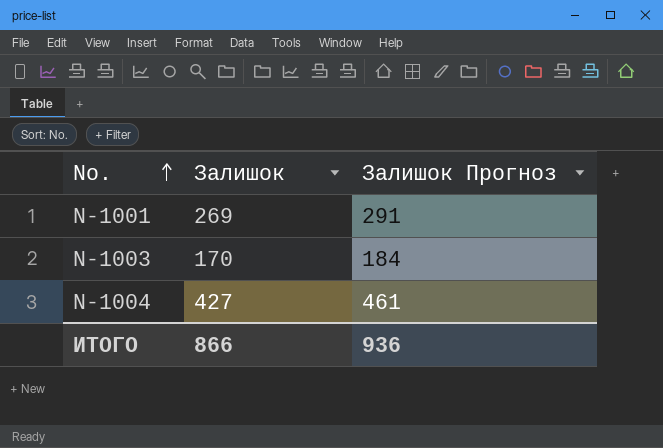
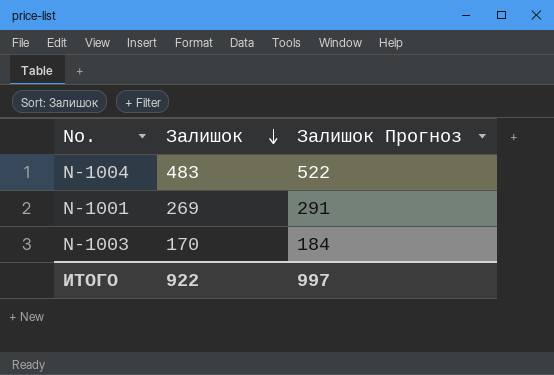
row order: No. ascending -> Залишок descending
N-1004 | Залишок: 427 -> 483
N-1004 | Залишок Прогноз: 461 -> 522
ИТОГО | Залишок: 866 -> 922
ИТОГО | Залишок Прогноз: 936 -> 997

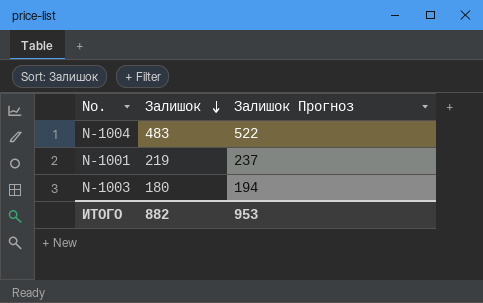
N-1001 | Залишок: 269 -> 219
N-1001 | Залишок Прогноз: 291 -> 237
N-1003 | Залишок: 170 -> 180
N-1003 | Залишок Прогноз: 184 -> 194
ИТОГО | Залишок: 922 -> 882
ИТОГО | Залишок Прогноз: 997 -> 953

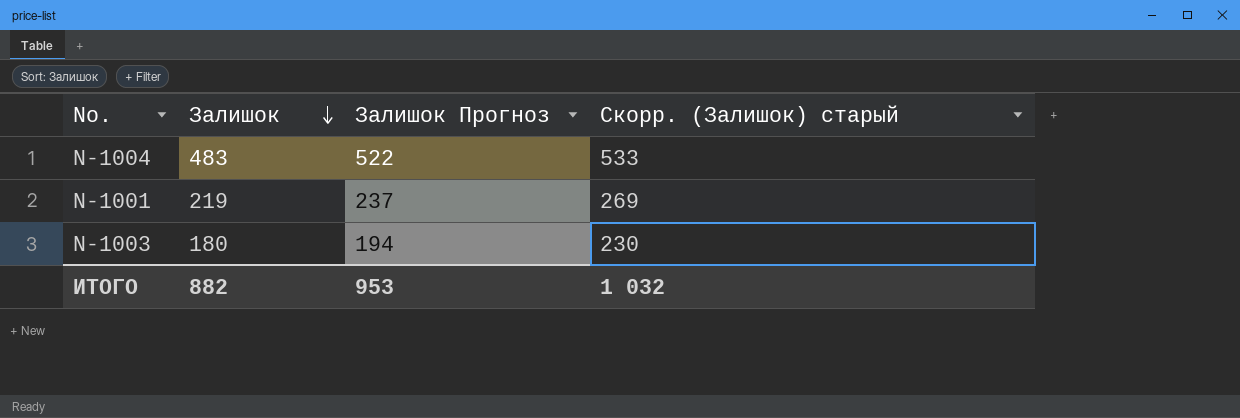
column Скорр. (Залишок) старый | formula: none -> [Залишок] + 50

